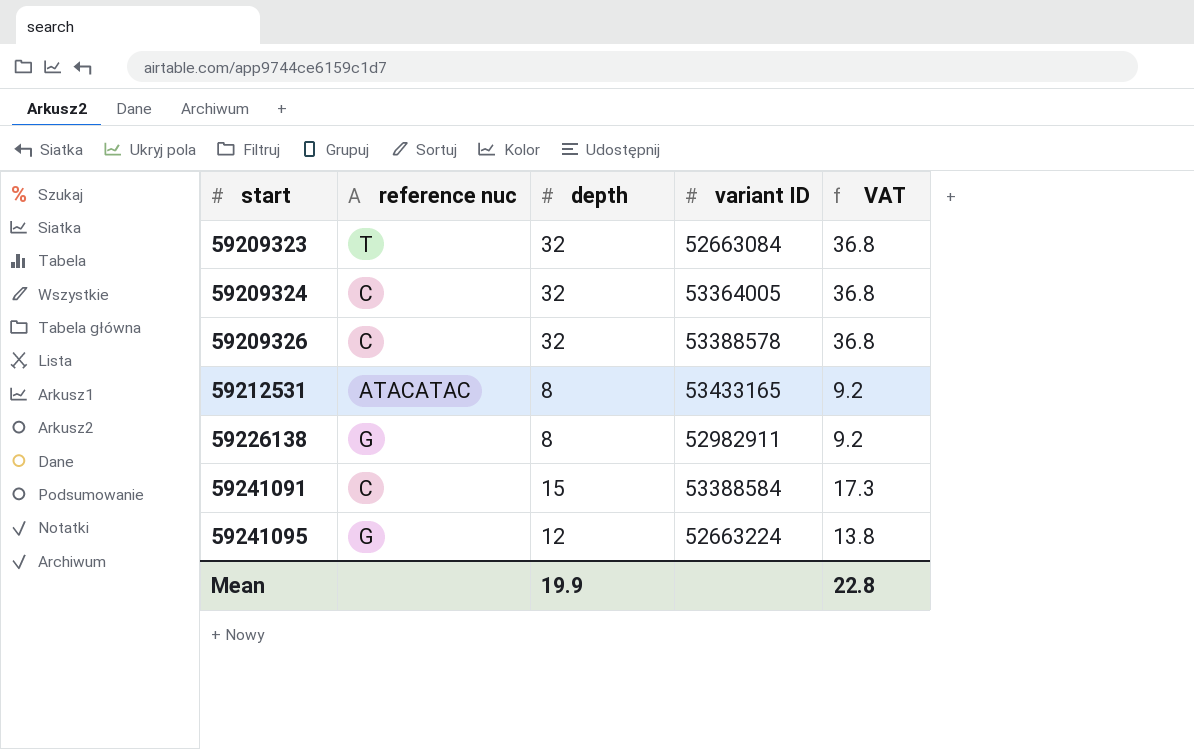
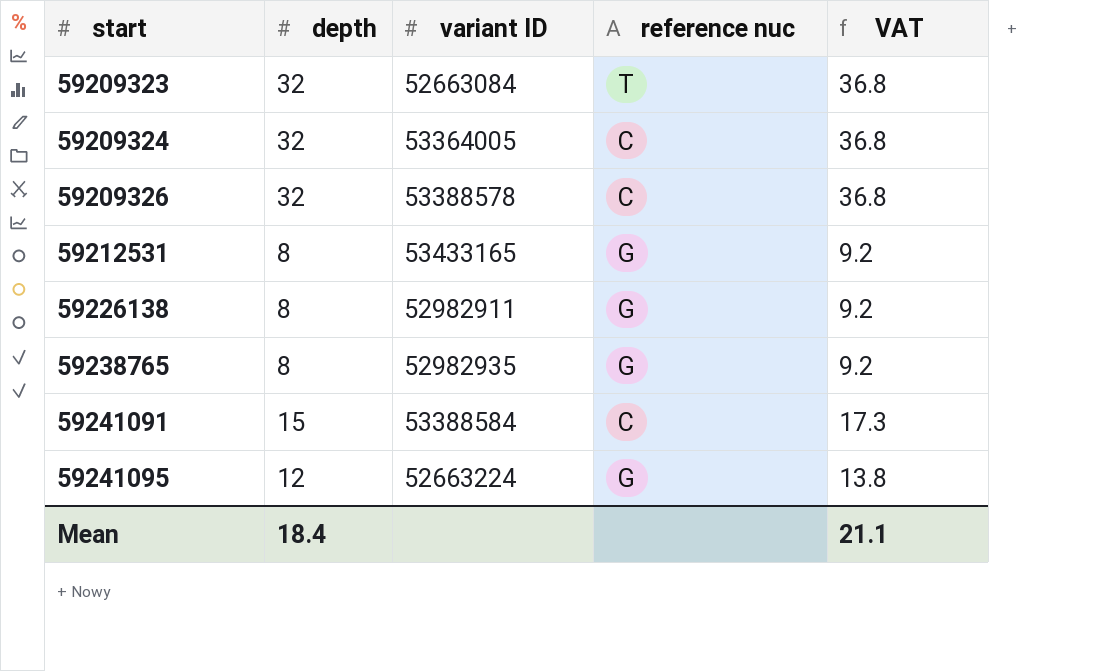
column reference nuc | position: 2 -> 4
59212531 | reference nuc: ATACATAC -> G
row 59238765: none -> 8 | 52982935 | G | 9.2
Mean | depth: 19.9 -> 18.4
Mean | VAT: 22.8 -> 21.1

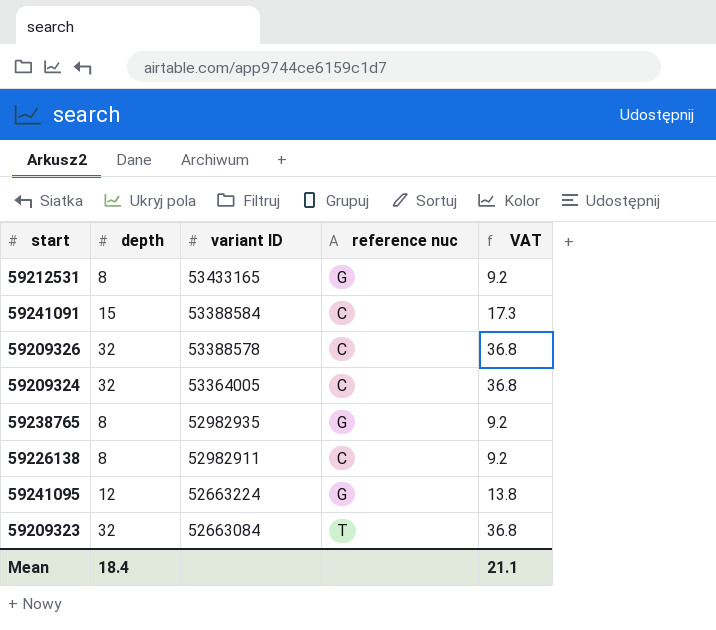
row order: start ascending -> variant ID descending
59226138 | reference nuc: G -> C

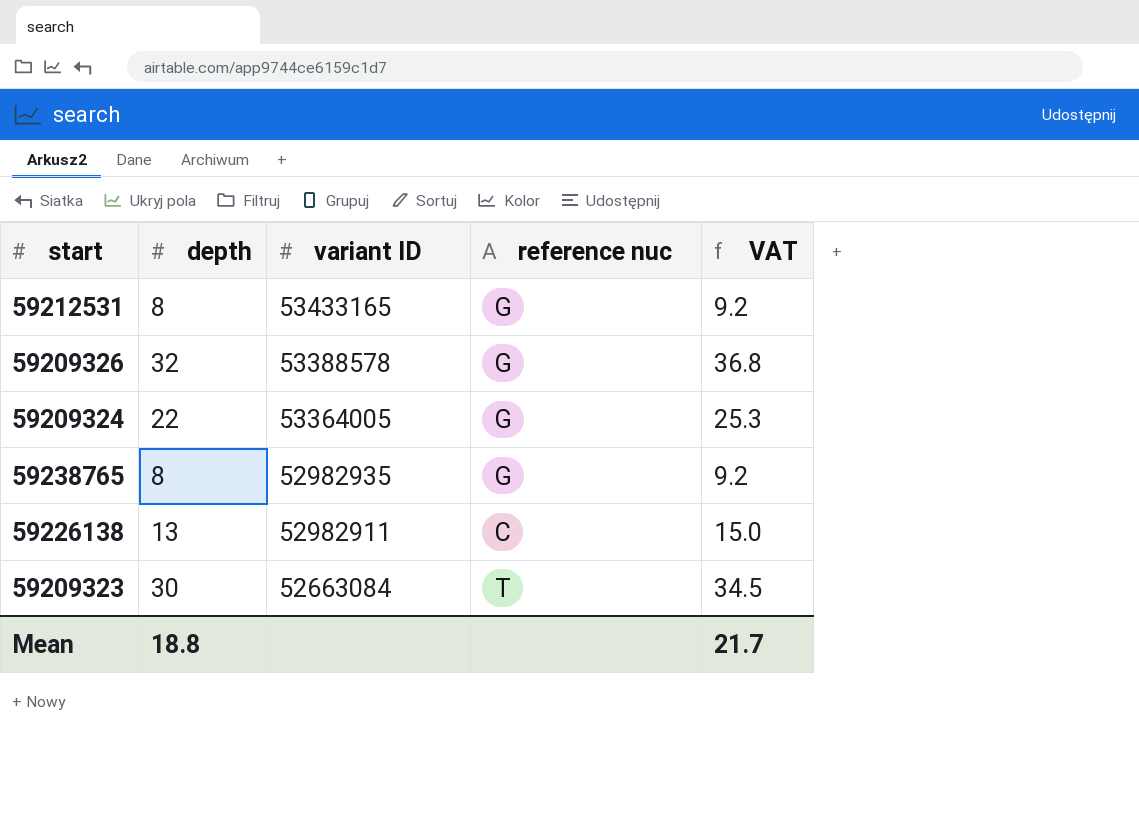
row 59241091: 15 | 53388584 | C | 17.3 -> none
row 59241095: 12 | 52663224 | G | 13.8 -> none
59209326 | reference nuc: C -> G
59209324 | depth: 32 -> 22
59209324 | reference nuc: C -> G
59209324 | VAT: 36.8 -> 25.3
59226138 | depth: 8 -> 13
59226138 | VAT: 9.2 -> 15.0
59209323 | depth: 32 -> 30
59209323 | VAT: 36.8 -> 34.5
Mean | depth: 18.4 -> 18.8
Mean | VAT: 21.1 -> 21.7

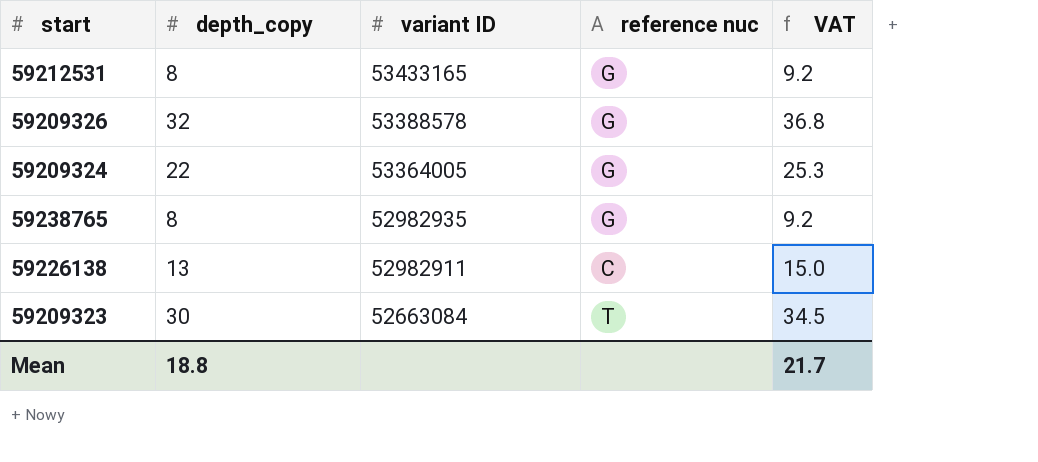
column name: depth -> depth_copy

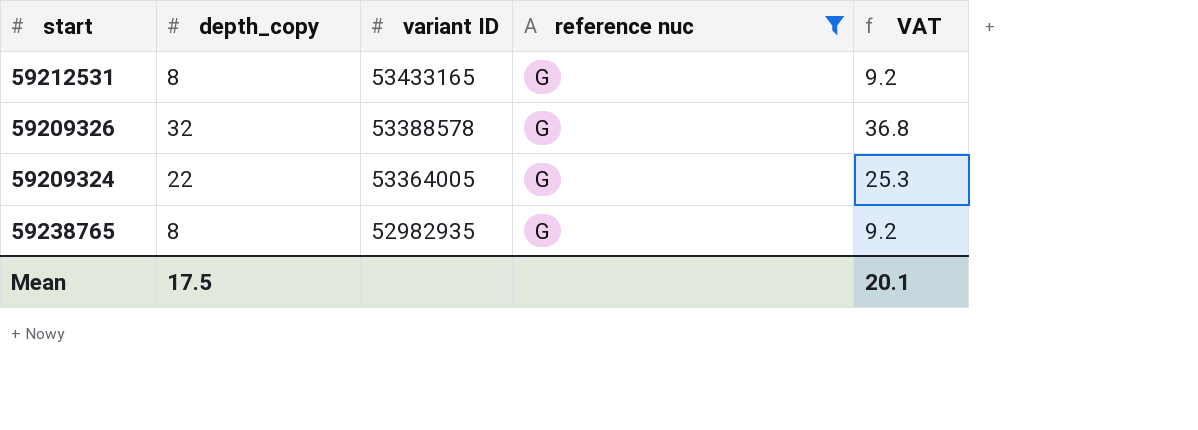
filter: none -> reference nuc = G
Mean | depth_copy: 18.8 -> 17.5
Mean | VAT: 21.7 -> 20.1

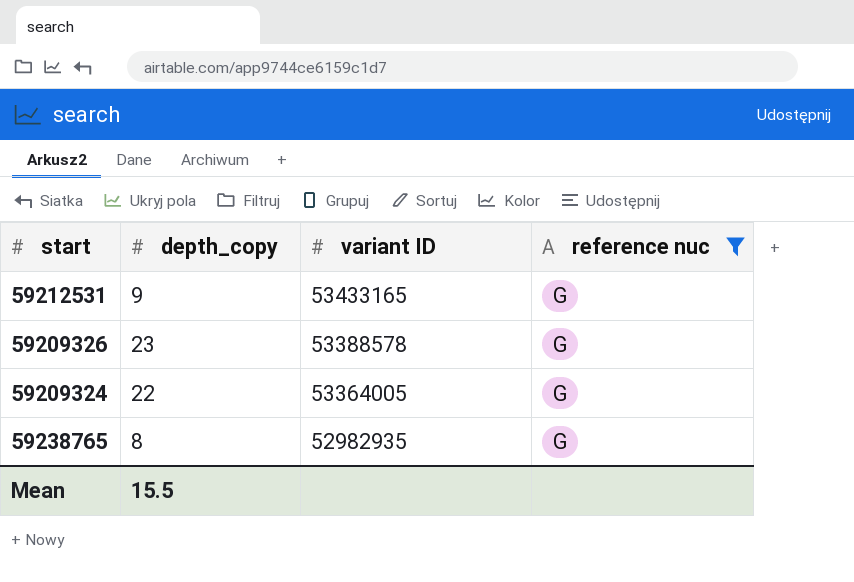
column VAT | formula: [depth_copy] * 1.15 -> none
59212531 | depth_copy: 8 -> 9
59209326 | depth_copy: 32 -> 23
Mean | depth_copy: 17.5 -> 15.5

